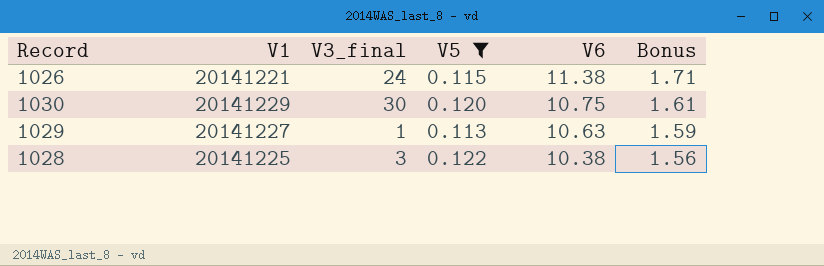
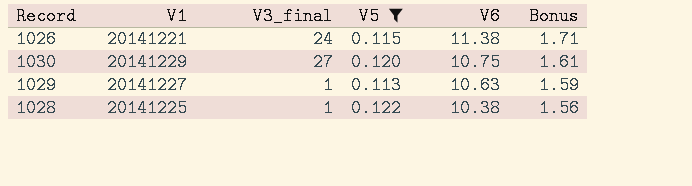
1030 | V3_final: 30 -> 27
1028 | V3_final: 3 -> 1

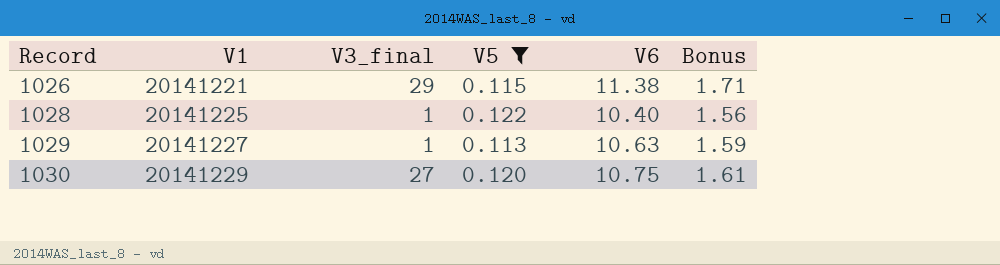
row order: V6 descending -> Record ascending
1026 | V3_final: 24 -> 29
1028 | V6: 10.38 -> 10.40

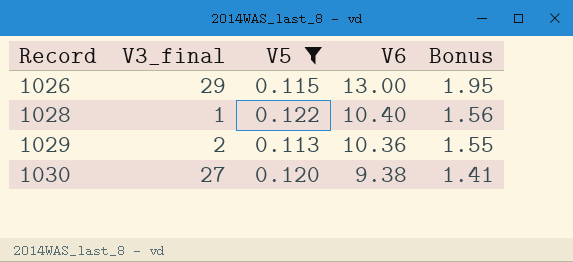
column V1 | position: 2 -> none
1026 | V6: 11.38 -> 13.00
1026 | Bonus: 1.71 -> 1.95
1029 | V3_final: 1 -> 2
1029 | V6: 10.63 -> 10.36
1029 | Bonus: 1.59 -> 1.55
1030 | V6: 10.75 -> 9.38
1030 | Bonus: 1.61 -> 1.41

